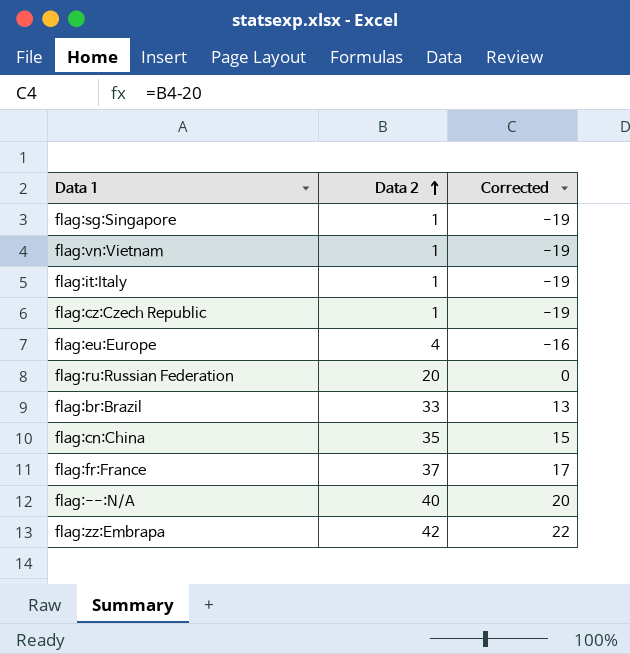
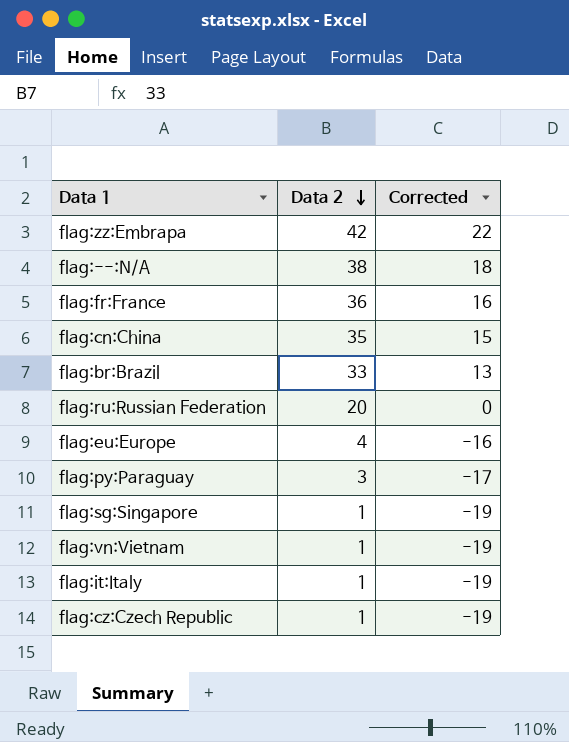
row order: Data 2 ascending -> Data 2 descending
flag:--:N/A | Data 2: 40 -> 38
flag:--:N/A | Corrected: 20 -> 18
flag:fr:France | Data 2: 37 -> 36
flag:fr:France | Corrected: 17 -> 16
row flag:py:Paraguay: none -> 3 | -17

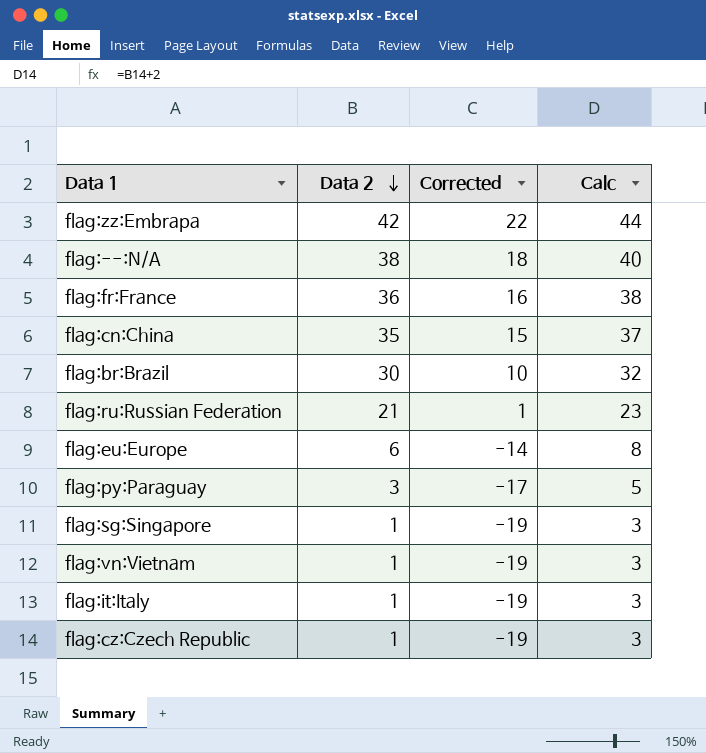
column Calc | formula: none -> [Data 2] + 2
flag:br:Brazil | Data 2: 33 -> 30
flag:br:Brazil | Corrected: 13 -> 10
flag:ru:Russian Federation | Data 2: 20 -> 21
flag:ru:Russian Federation | Corrected: 0 -> 1
flag:eu:Europe | Data 2: 4 -> 6
flag:eu:Europe | Corrected: -16 -> -14

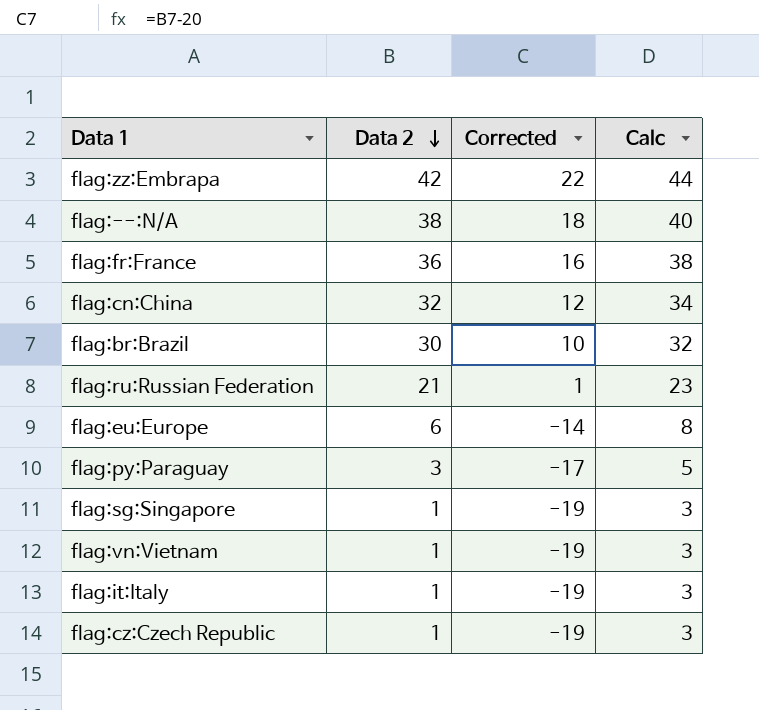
flag:cn:China | Data 2: 35 -> 32
flag:cn:China | Corrected: 15 -> 12
flag:cn:China | Calc: 37 -> 34

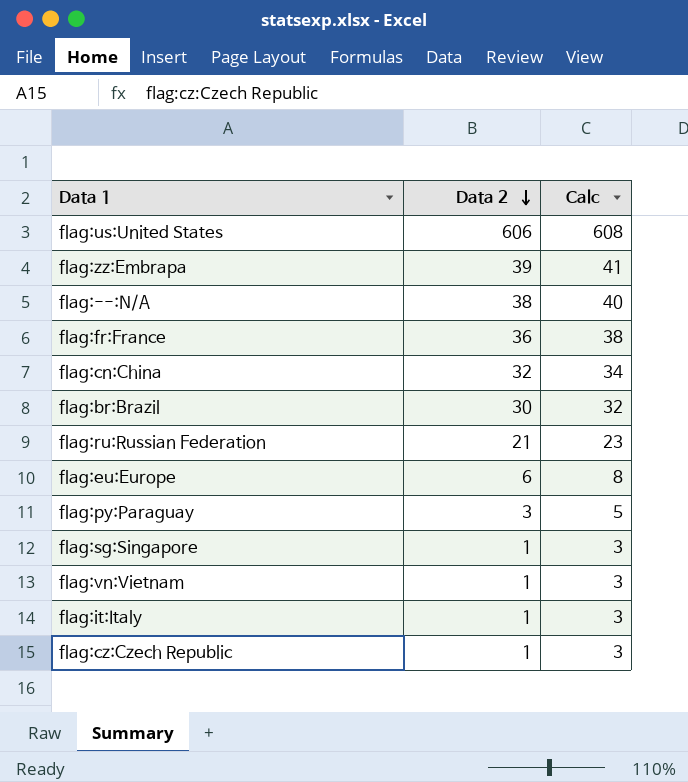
column Corrected | formula: [Data 2] - 20 -> none
row flag:us:United States: none -> 606 | 608
flag:zz:Embrapa | Data 2: 42 -> 39
flag:zz:Embrapa | Calc: 44 -> 41

